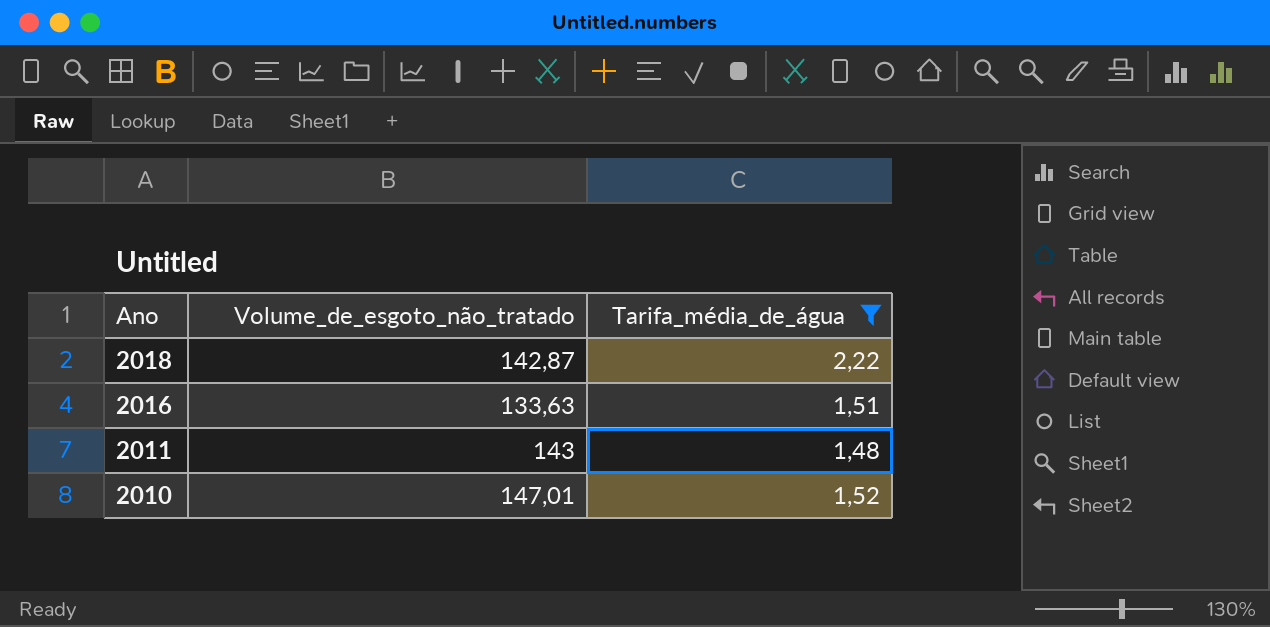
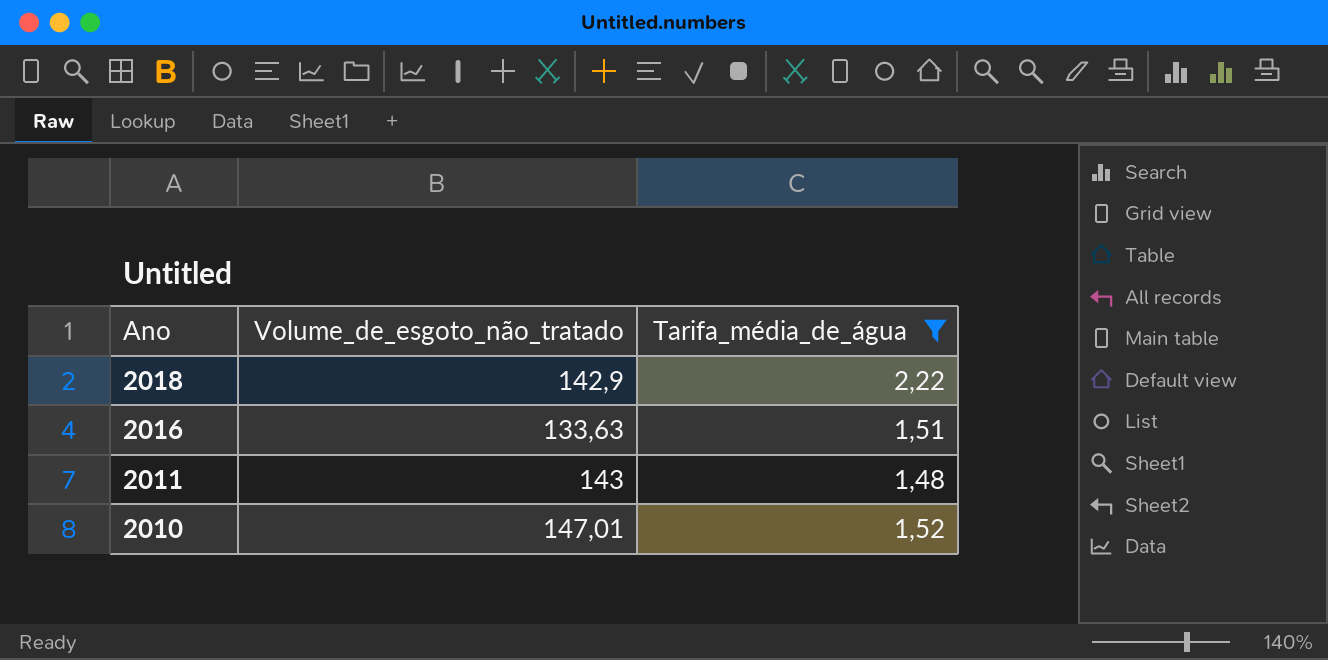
2018 | Volume_de_esgoto_não_tratado: 142,87 -> 142,9

